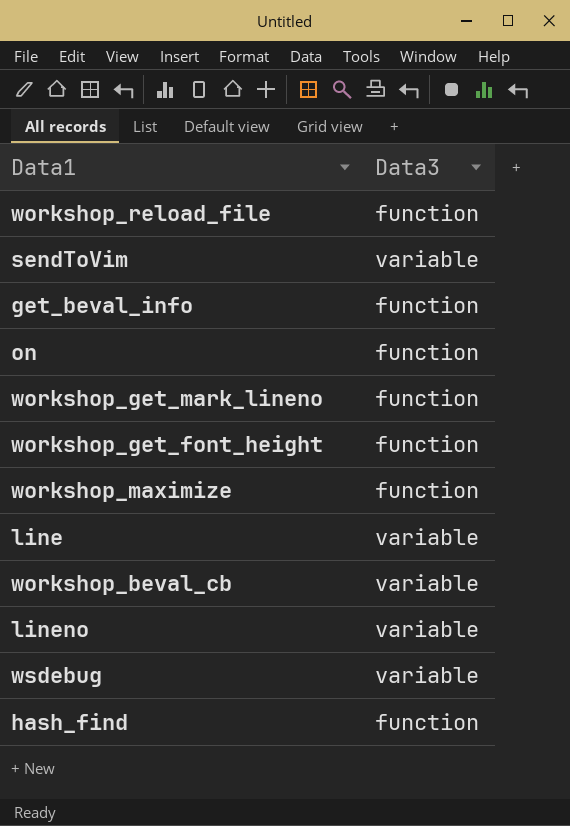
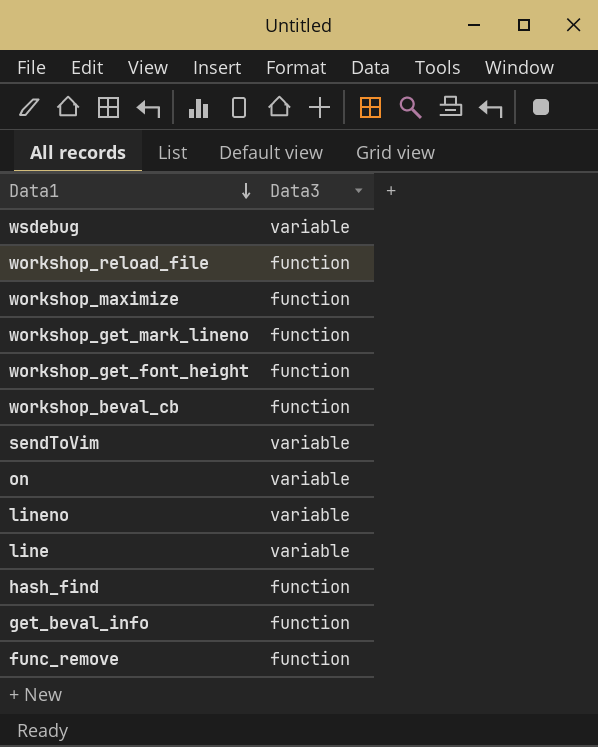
row order: none -> Data1 descending
workshop_beval_cb | Data3: variable -> function
on | Data3: function -> variable
row func_remove: none -> function

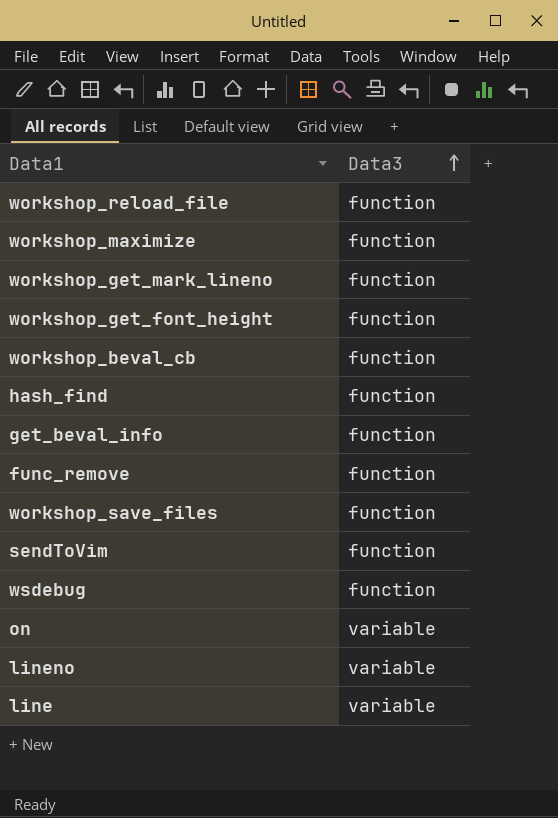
row order: Data1 descending -> Data3 ascending
row workshop_save_files: none -> function
sendToVim | Data3: variable -> function
wsdebug | Data3: variable -> function

